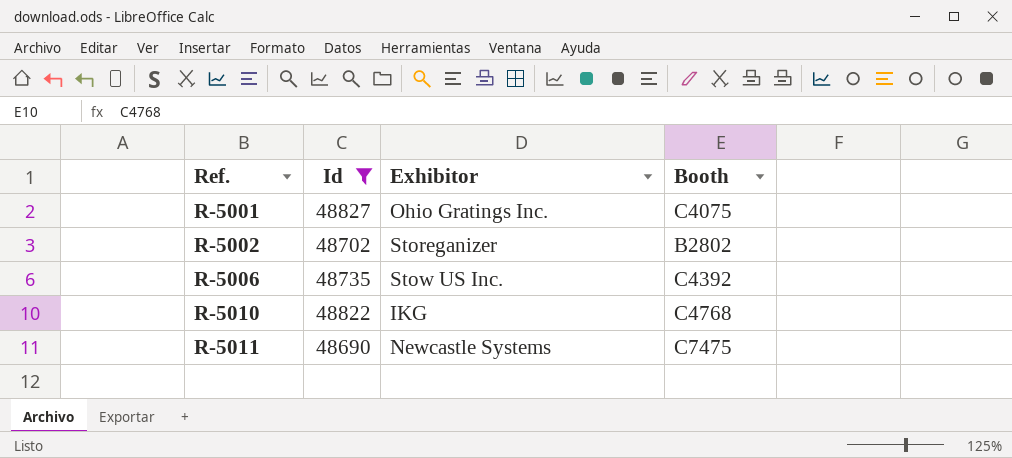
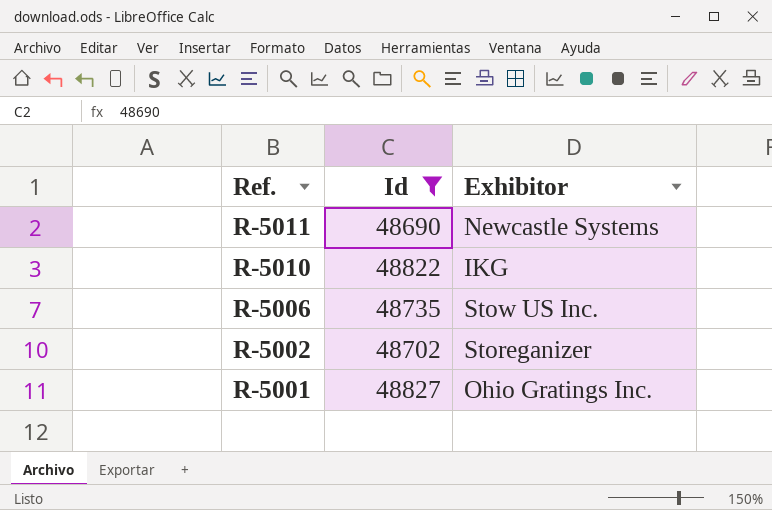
row order: Ref. ascending -> Ref. descending
column Booth | position: 4 -> none

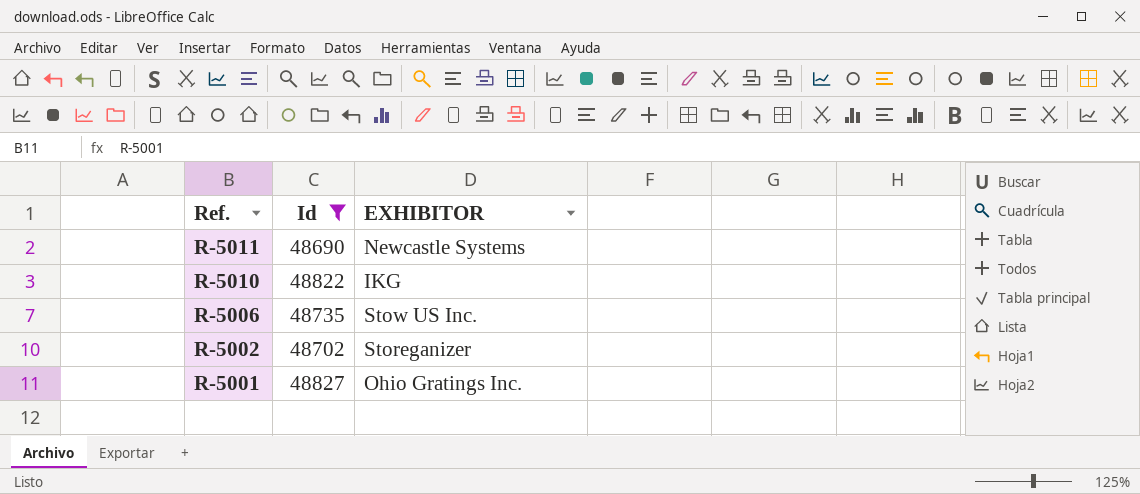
column name: Exhibitor -> EXHIBITOR

